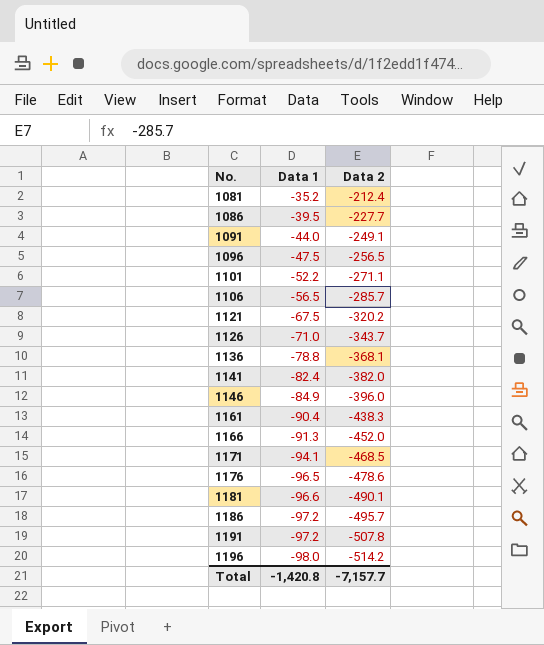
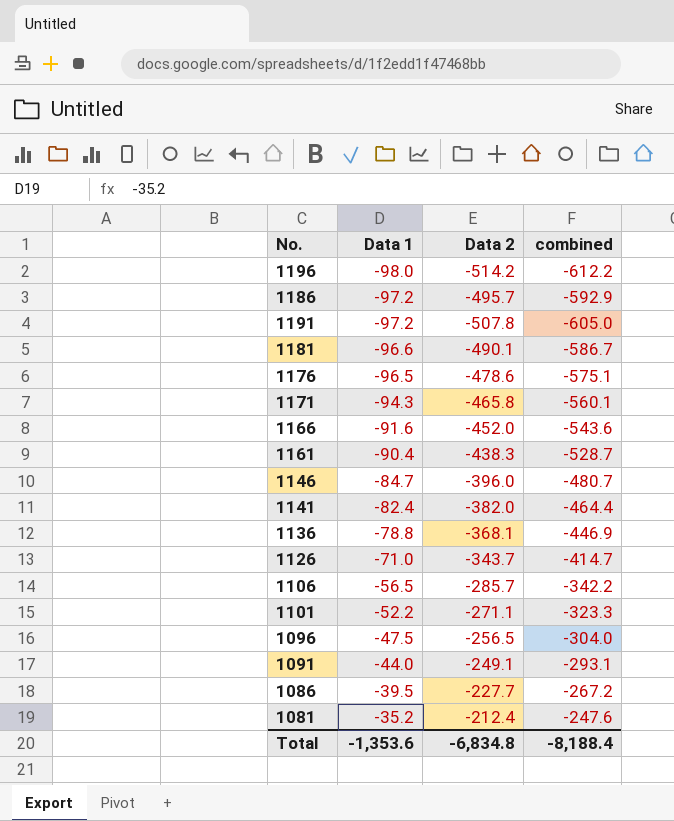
row order: No. ascending -> Data 1 ascending
column combined | formula: none -> [Data 1] + [Data 2]
row 1121: -67.5 | -320.2 -> none
1171 | Data 1: -94.1 -> -94.3
1171 | Data 2: -468.5 -> -465.8
1166 | Data 1: -91.3 -> -91.6
1146 | Data 1: -84.9 -> -84.7
Total | Data 1: -1,420.8 -> -1,353.6
Total | Data 2: -7,157.7 -> -6,834.8

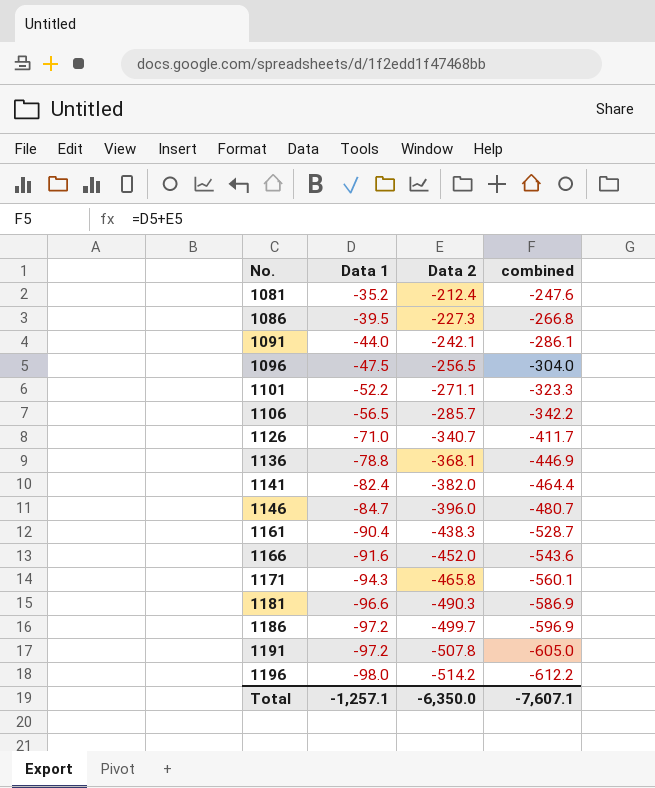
row order: Data 1 ascending -> No. ascending
row 1176: -96.5 | -478.6 | -575.1 -> none
1086 | Data 2: -227.7 -> -227.3
1086 | combined: -267.2 -> -266.8
1091 | Data 2: -249.1 -> -242.1
1091 | combined: -293.1 -> -286.1
1126 | Data 2: -343.7 -> -340.7
1126 | combined: -414.7 -> -411.7
1181 | Data 2: -490.1 -> -490.3
1181 | combined: -586.7 -> -586.9
1186 | Data 2: -495.7 -> -499.7
1186 | combined: -592.9 -> -596.9
Total | Data 1: -1,353.6 -> -1,257.1
Total | Data 2: -6,834.8 -> -6,350.0
Total | combined: -8,188.4 -> -7,607.1

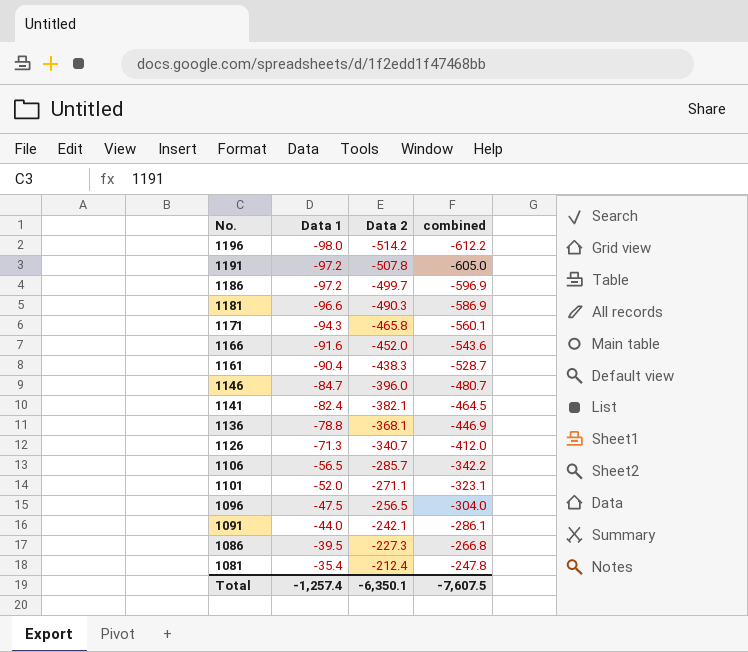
row order: No. ascending -> No. descending
1141 | Data 2: -382.0 -> -382.1
1141 | combined: -464.4 -> -464.5
1126 | Data 1: -71.0 -> -71.3
1126 | combined: -411.7 -> -412.0
1101 | Data 1: -52.2 -> -52.0
1101 | combined: -323.3 -> -323.1
1081 | Data 1: -35.2 -> -35.4
1081 | combined: -247.6 -> -247.8
Total | Data 1: -1,257.1 -> -1,257.4
Total | Data 2: -6,350.0 -> -6,350.1
Total | combined: -7,607.1 -> -7,607.5

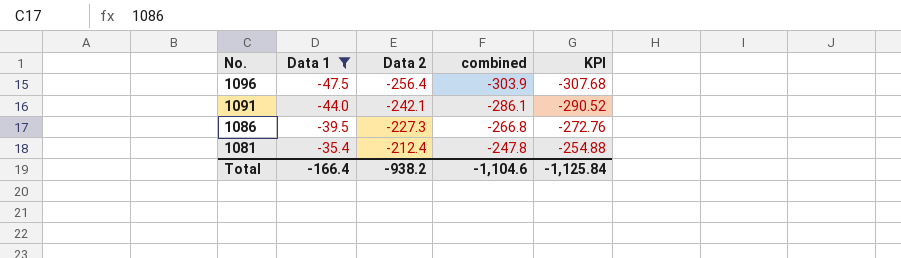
filter: none -> Data 1 >= -47.5
column KPI | formula: none -> [Data 2] * 1.2
1096 | Data 2: -256.5 -> -256.4
1096 | combined: -304.0 -> -303.9
Total | Data 1: -1,257.4 -> -166.4
Total | Data 2: -6,350.1 -> -938.2
Total | combined: -7,607.5 -> -1,104.6

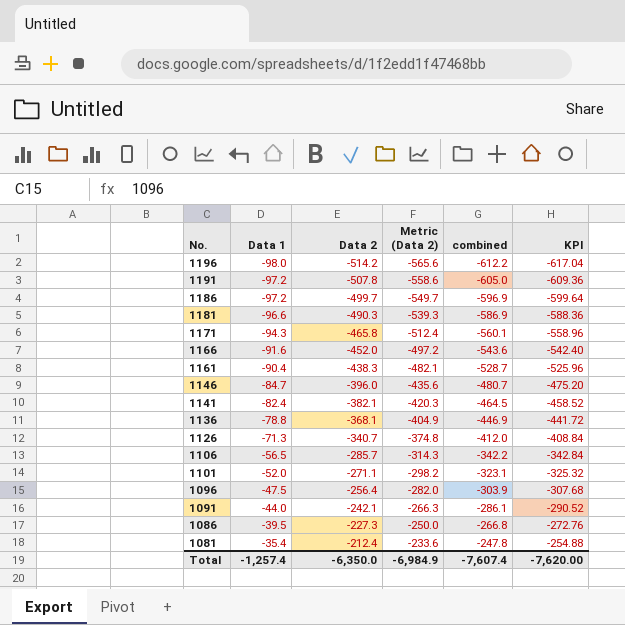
filter: Data 1 >= -47.5 -> none
column Metric (Data 2) | formula: none -> [Data 2] * 1.1
Total | Data 1: -166.4 -> -1,257.4
Total | Data 2: -938.2 -> -6,350.0
Total | combined: -1,104.6 -> -7,607.4
Total | KPI: -1,125.84 -> -7,620.00

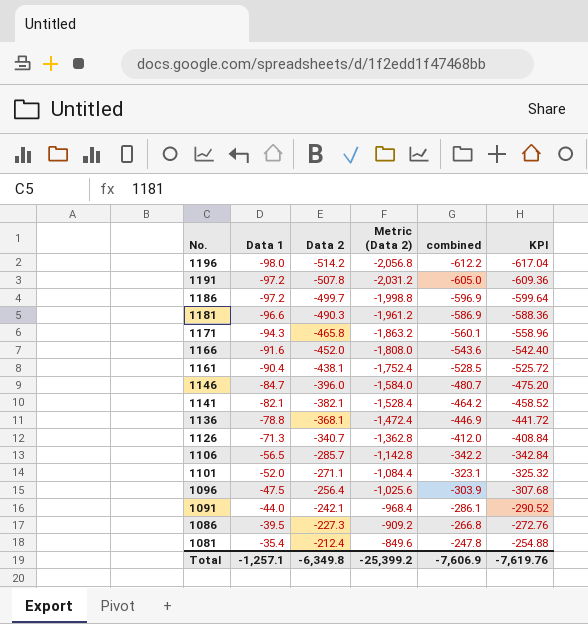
column Metric (Data 2) | formula: [Data 2] * 1.1 -> [Data 2] * 4
1161 | Data 2: -438.3 -> -438.1
1161 | combined: -528.7 -> -528.5
1161 | KPI: -525.96 -> -525.72
1141 | Data 1: -82.4 -> -82.1
1141 | combined: -464.5 -> -464.2
Total | Data 1: -1,257.4 -> -1,257.1
Total | Data 2: -6,350.0 -> -6,349.8
Total | Metric (Data 2): -6,984.9 -> -25,399.2
Total | combined: -7,607.4 -> -7,606.9
Total | KPI: -7,620.00 -> -7,619.76

